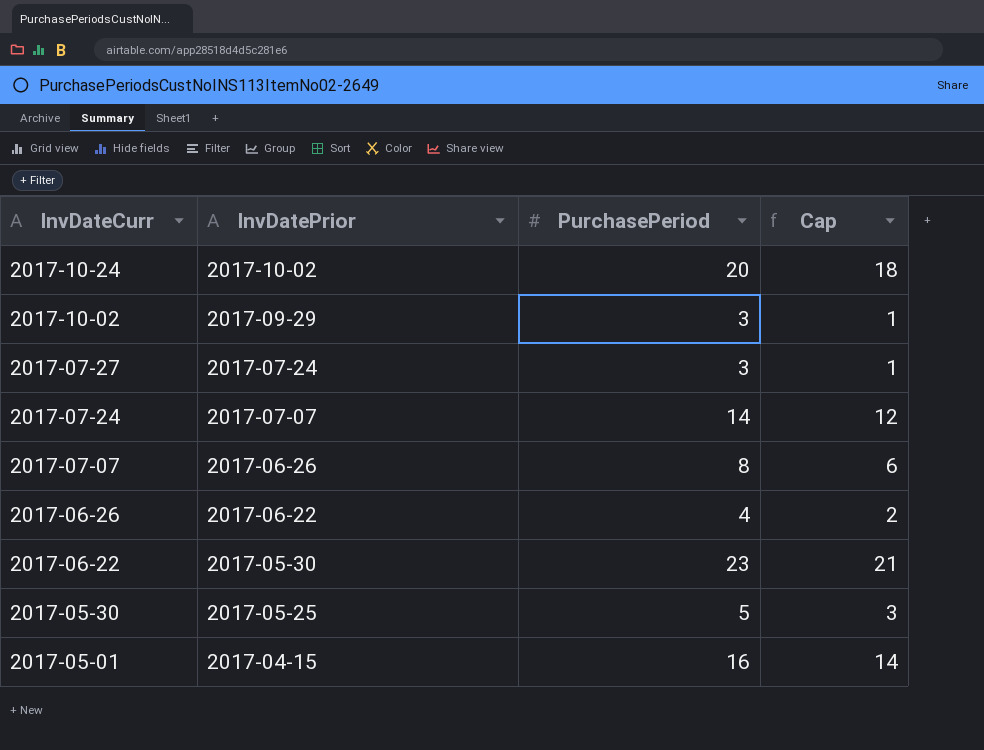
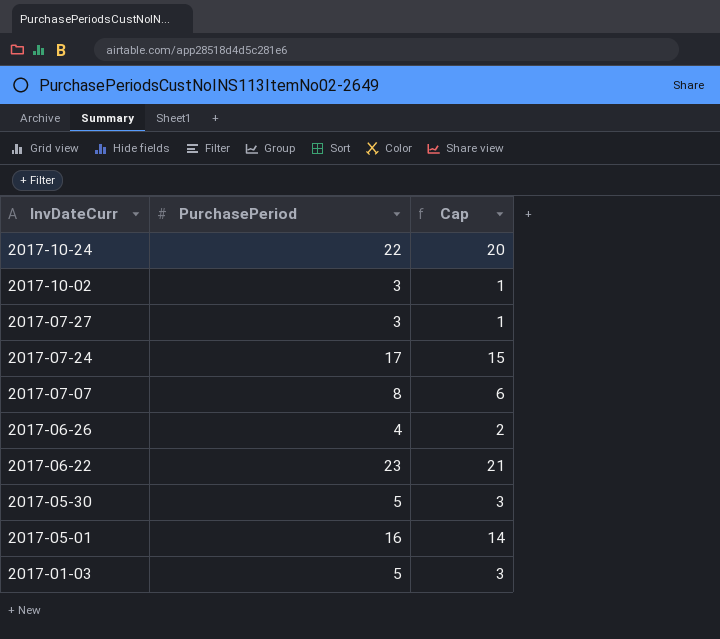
column InvDatePrior | position: 2 -> none
2017-10-24 | PurchasePeriod: 20 -> 22
2017-10-24 | Cap: 18 -> 20
2017-07-24 | PurchasePeriod: 14 -> 17
2017-07-24 | Cap: 12 -> 15
row 2017-01-03: none -> 5 | 3

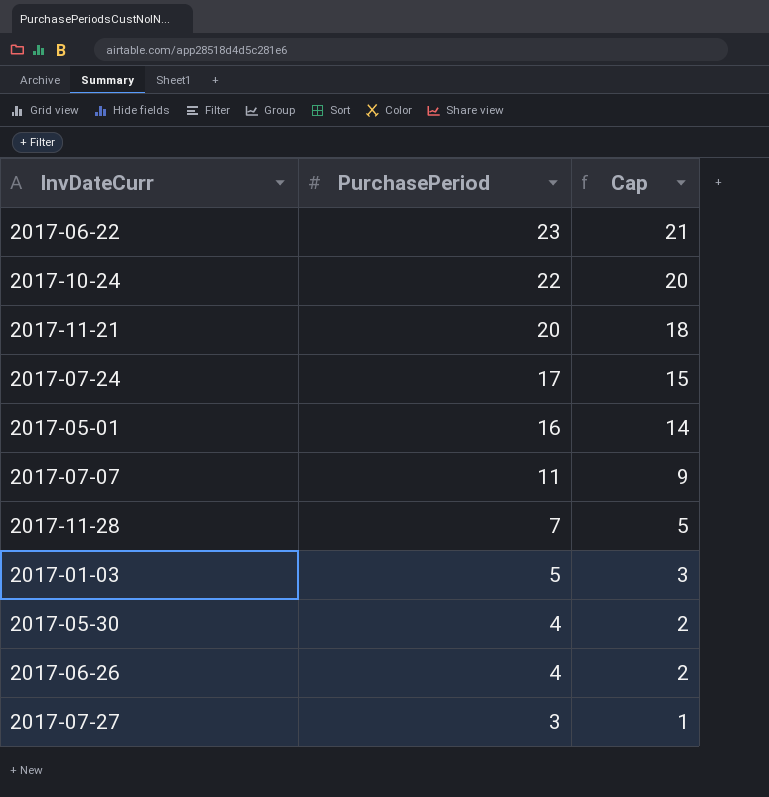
row order: InvDateCurr descending -> PurchasePeriod descending
row 2017-10-02: 3 | 1 -> none
row 2017-11-21: none -> 20 | 18
2017-07-07 | PurchasePeriod: 8 -> 11
2017-07-07 | Cap: 6 -> 9
row 2017-11-28: none -> 7 | 5
2017-05-30 | PurchasePeriod: 5 -> 4
2017-05-30 | Cap: 3 -> 2

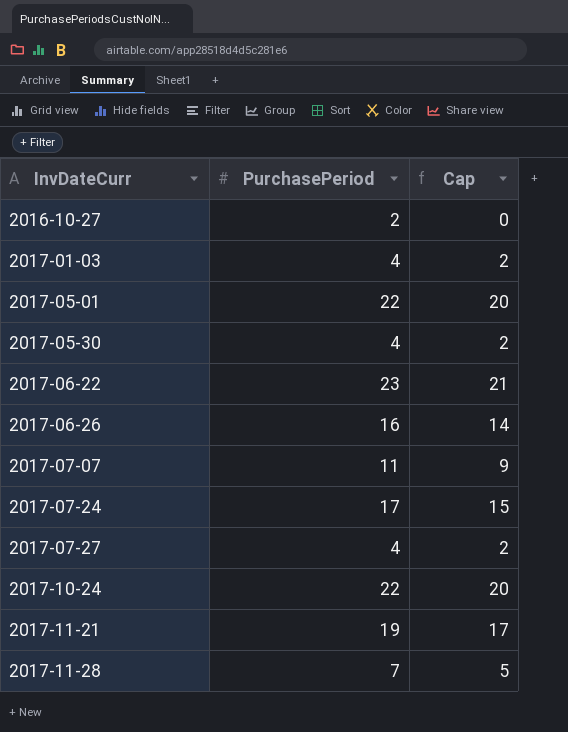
row order: PurchasePeriod descending -> InvDateCurr ascending
row 2016-10-27: none -> 2 | 0
2017-01-03 | PurchasePeriod: 5 -> 4
2017-01-03 | Cap: 3 -> 2
2017-05-01 | PurchasePeriod: 16 -> 22
2017-05-01 | Cap: 14 -> 20
2017-06-26 | PurchasePeriod: 4 -> 16
2017-06-26 | Cap: 2 -> 14
2017-07-27 | PurchasePeriod: 3 -> 4
2017-07-27 | Cap: 1 -> 2
2017-11-21 | PurchasePeriod: 20 -> 19
2017-11-21 | Cap: 18 -> 17

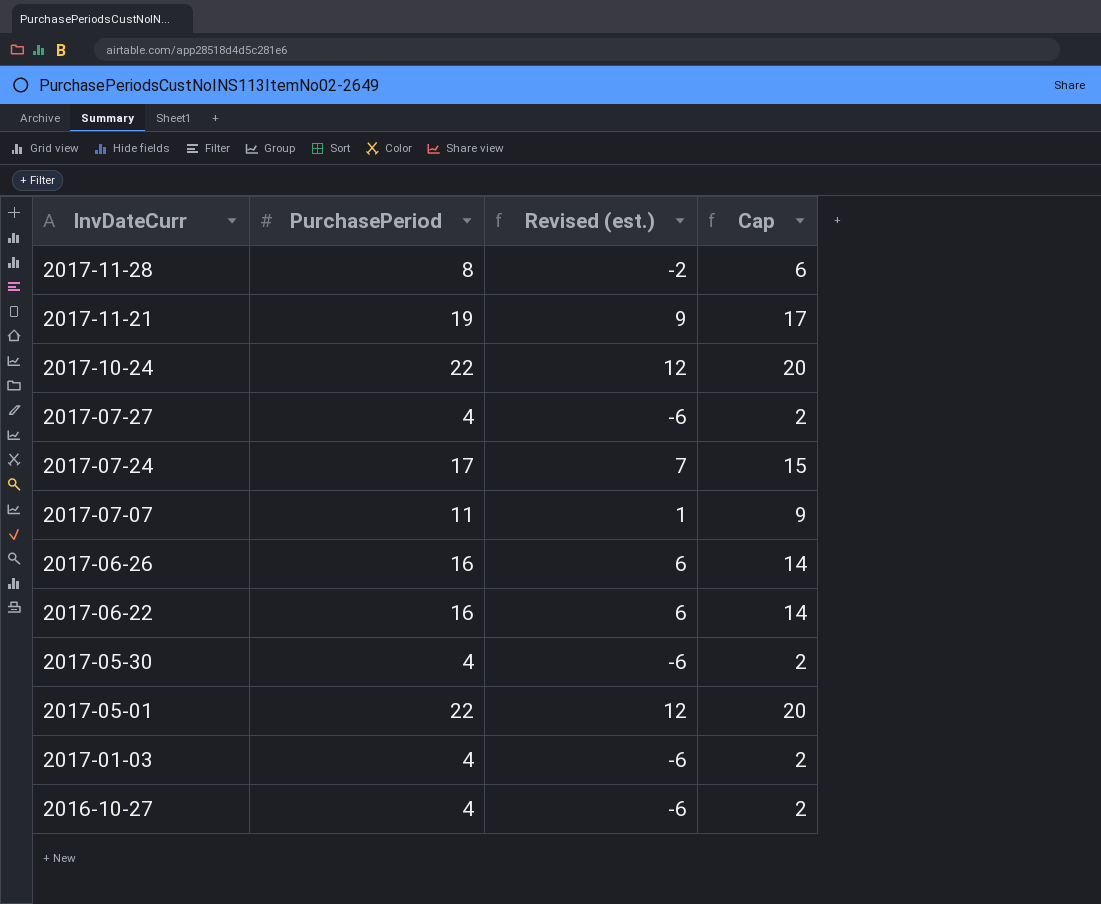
row order: InvDateCurr ascending -> InvDateCurr descending
column Revised (est.) | formula: none -> [PurchasePeriod] - 10
2017-11-28 | PurchasePeriod: 7 -> 8
2017-11-28 | Cap: 5 -> 6
2017-06-22 | PurchasePeriod: 23 -> 16
2017-06-22 | Cap: 21 -> 14
2016-10-27 | PurchasePeriod: 2 -> 4
2016-10-27 | Cap: 0 -> 2

